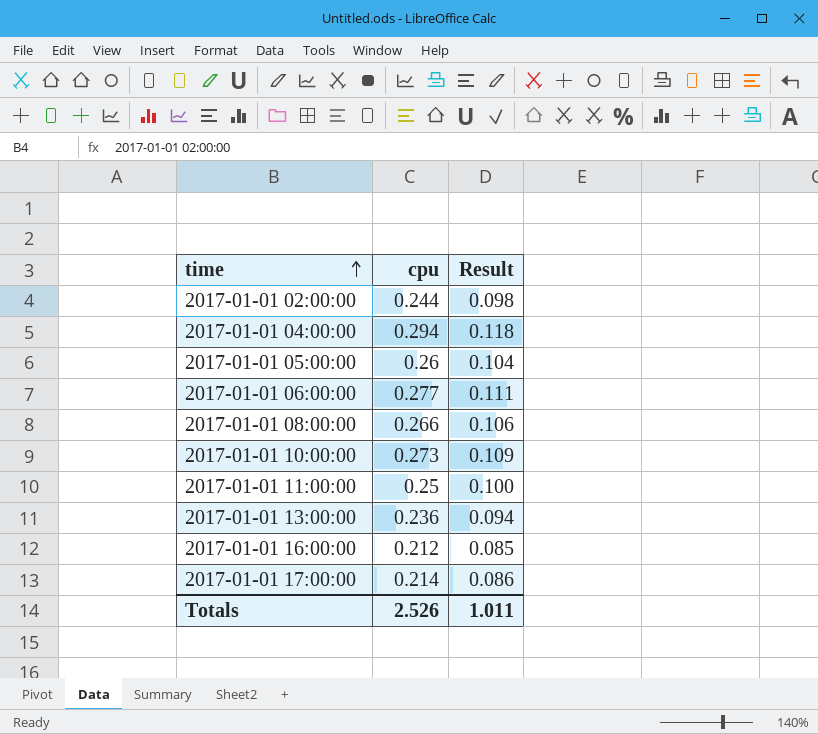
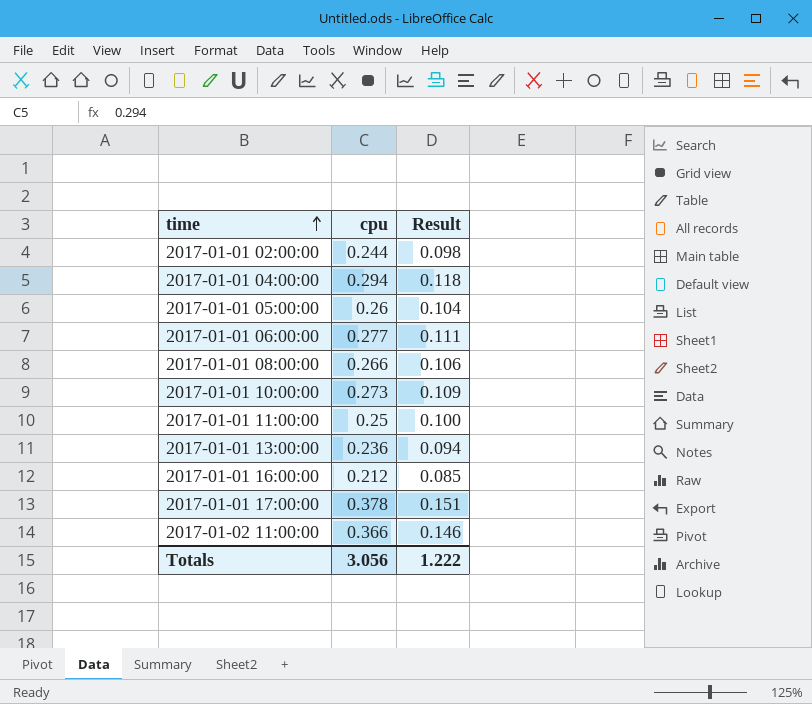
2017-01-01 17:00:00 | cpu: 0.214 -> 0.378
2017-01-01 17:00:00 | Result: 0.086 -> 0.151
row 2017-01-02 11:00:00: none -> 0.366 | 0.146
Totals | cpu: 2.526 -> 3.056
Totals | Result: 1.011 -> 1.222

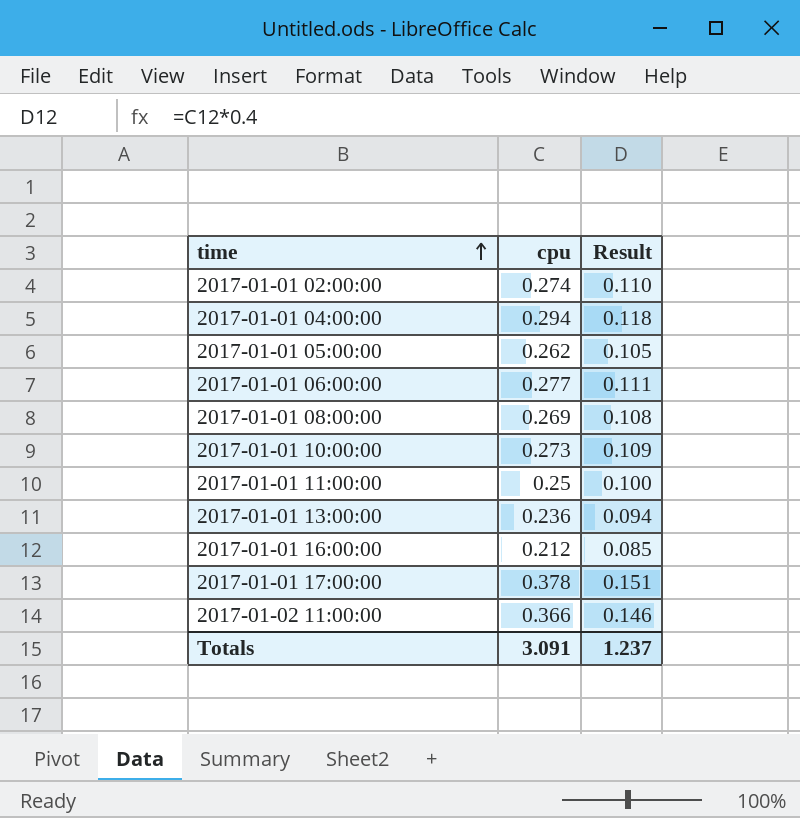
2017-01-01 02:00:00 | cpu: 0.244 -> 0.274
2017-01-01 02:00:00 | Result: 0.098 -> 0.110
2017-01-01 05:00:00 | cpu: 0.26 -> 0.262
2017-01-01 05:00:00 | Result: 0.104 -> 0.105
2017-01-01 08:00:00 | cpu: 0.266 -> 0.269
2017-01-01 08:00:00 | Result: 0.106 -> 0.108
Totals | cpu: 3.056 -> 3.091
Totals | Result: 1.222 -> 1.237

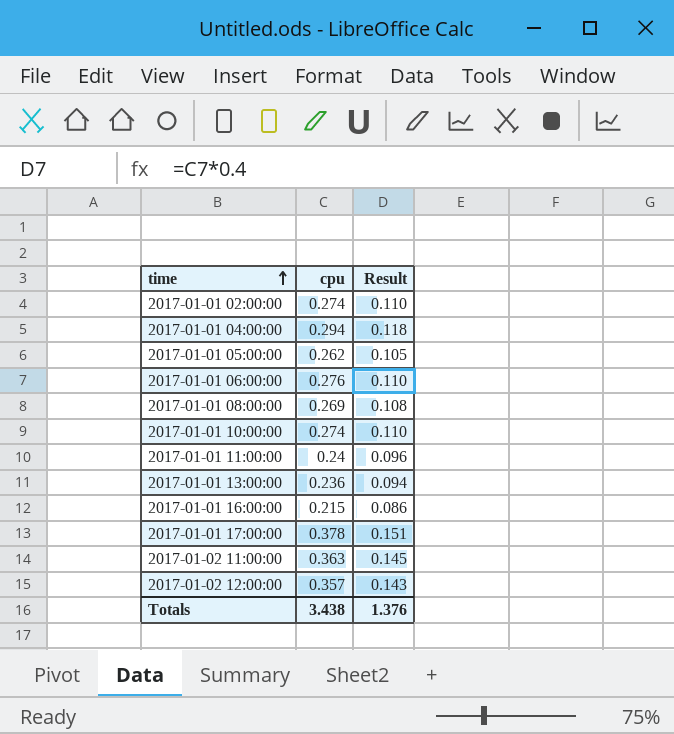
2017-01-01 06:00:00 | cpu: 0.277 -> 0.276
2017-01-01 06:00:00 | Result: 0.111 -> 0.110
2017-01-01 10:00:00 | cpu: 0.273 -> 0.274
2017-01-01 10:00:00 | Result: 0.109 -> 0.110
2017-01-01 11:00:00 | cpu: 0.25 -> 0.24
2017-01-01 11:00:00 | Result: 0.100 -> 0.096
2017-01-01 16:00:00 | cpu: 0.212 -> 0.215
2017-01-01 16:00:00 | Result: 0.085 -> 0.086
2017-01-02 11:00:00 | cpu: 0.366 -> 0.363
2017-01-02 11:00:00 | Result: 0.146 -> 0.145
row 2017-01-02 12:00:00: none -> 0.357 | 0.143
Totals | cpu: 3.091 -> 3.438
Totals | Result: 1.237 -> 1.376

